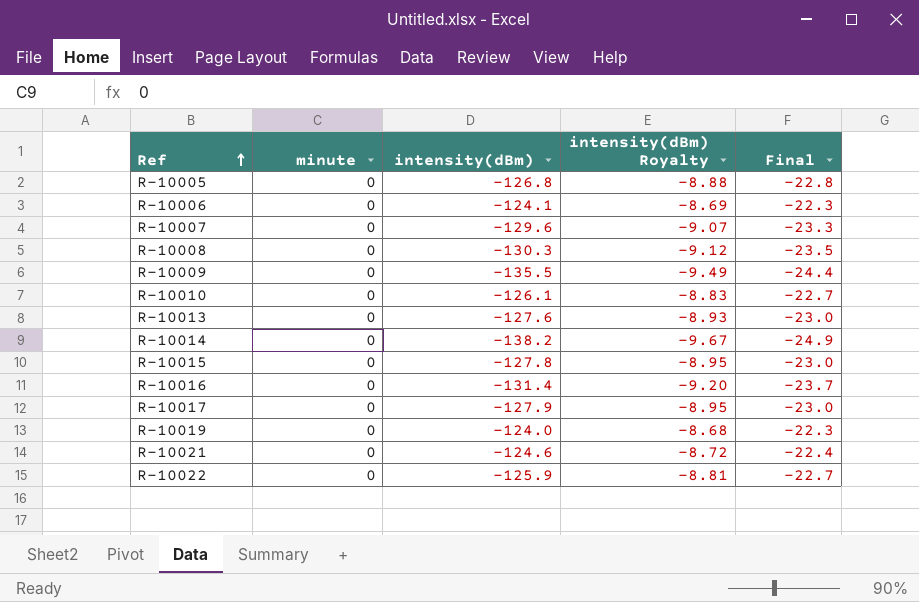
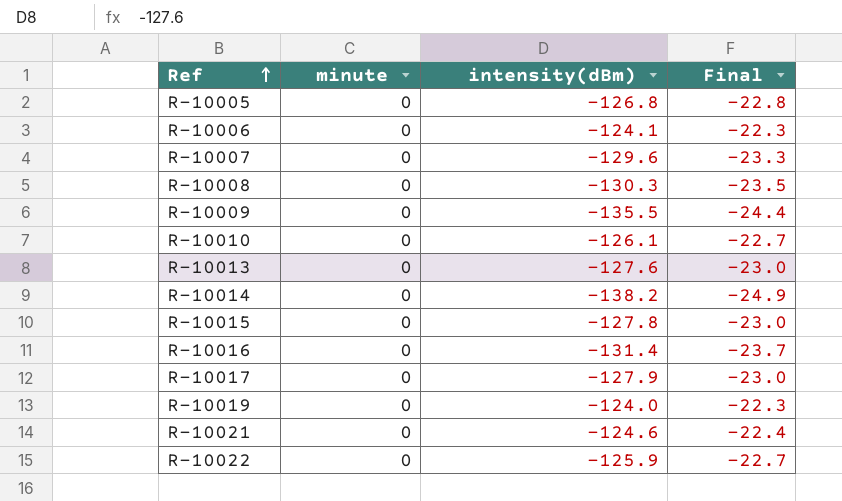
column intensity(dBm) Royalty | formula: [intensity(dBm)] * 0.07 -> none

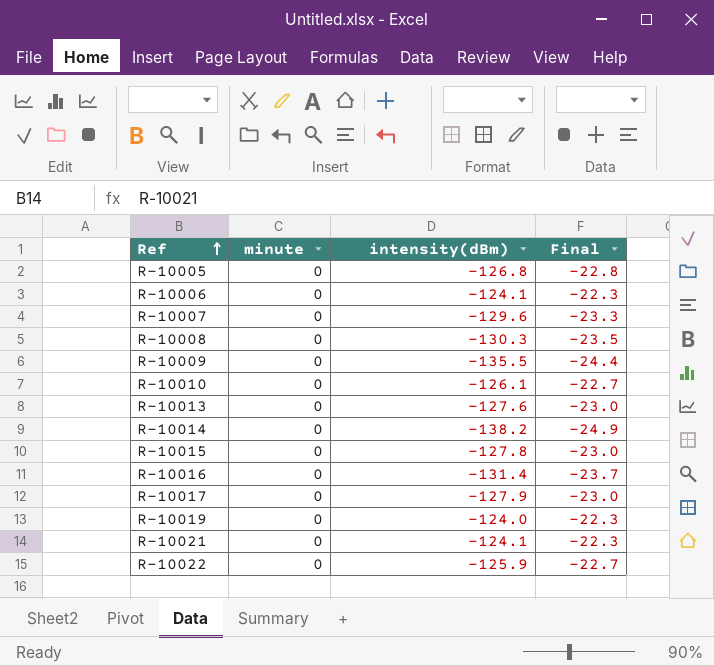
R-10021 | intensity(dBm): -124.6 -> -124.1
R-10021 | Final: -22.4 -> -22.3

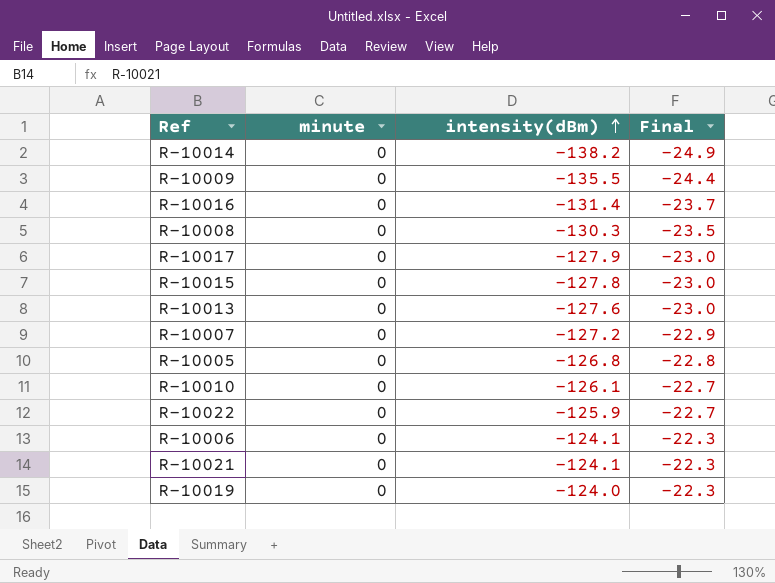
row order: Ref ascending -> intensity(dBm) ascending
R-10007 | intensity(dBm): -129.6 -> -127.2
R-10007 | Final: -23.3 -> -22.9

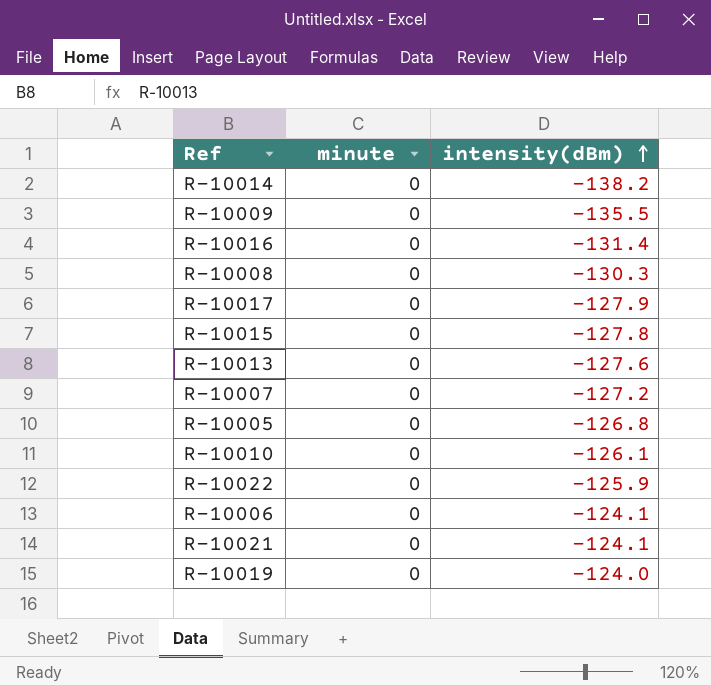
column Final | formula: [intensity(dBm)] * 0.18 -> none

